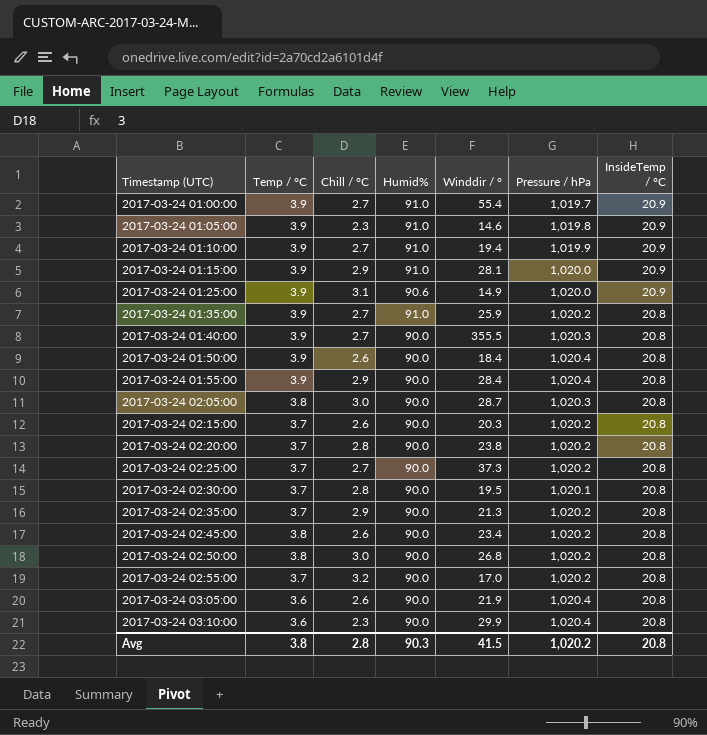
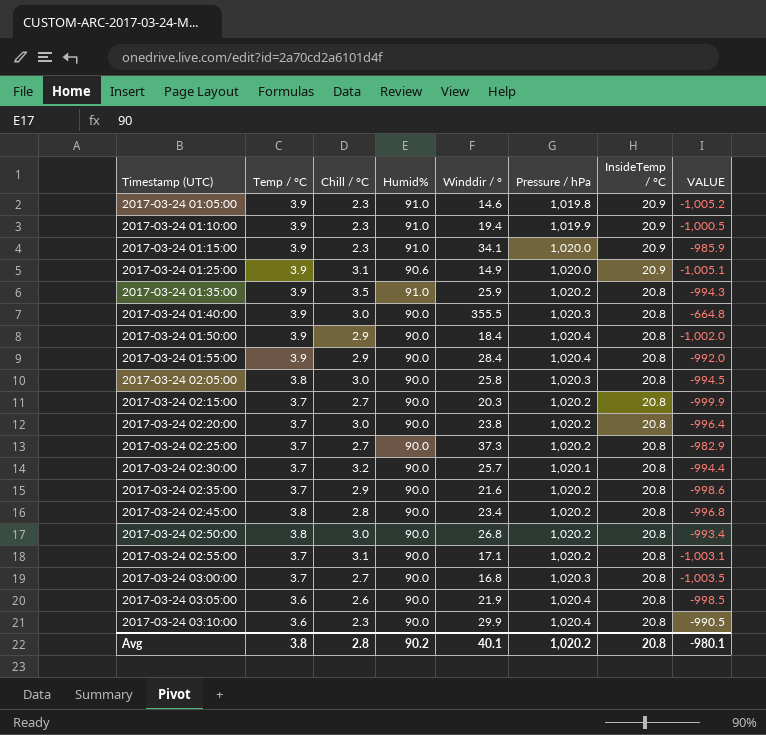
column VALUE | formula: none -> [Winddir / °] - [Pressure / hPa]
row 2017-03-24 01:00:00: 3.9 | 2.7 | 91.0 | 55.4 | 1,019.7 | 20.9 -> none
2017-03-24 01:10:00 | Chill / °C: 2.7 -> 2.3
2017-03-24 01:15:00 | Chill / °C: 2.9 -> 2.3
2017-03-24 01:15:00 | Winddir / °: 28.1 -> 34.1
2017-03-24 01:35:00 | Chill / °C: 2.7 -> 3.5
2017-03-24 01:40:00 | Chill / °C: 2.7 -> 3.0
2017-03-24 01:50:00 | Chill / °C: 2.6 -> 2.9
2017-03-24 02:05:00 | Winddir / °: 28.7 -> 25.8
2017-03-24 02:15:00 | Chill / °C: 2.6 -> 2.7
2017-03-24 02:20:00 | Chill / °C: 2.8 -> 3.0
2017-03-24 02:30:00 | Chill / °C: 2.8 -> 3.2
2017-03-24 02:30:00 | Winddir / °: 19.5 -> 25.7
2017-03-24 02:35:00 | Winddir / °: 21.3 -> 21.6
2017-03-24 02:45:00 | Chill / °C: 2.6 -> 2.8
2017-03-24 02:55:00 | Chill / °C: 3.2 -> 3.1
2017-03-24 02:55:00 | Winddir / °: 17.0 -> 17.1
row 2017-03-24 03:00:00: none -> 3.7 | 2.7 | 90.0 | 16.8 | 1,020.3 | 20.8 | -1,003.5
Avg | Humid%: 90.3 -> 90.2
Avg | Winddir / °: 41.5 -> 40.1

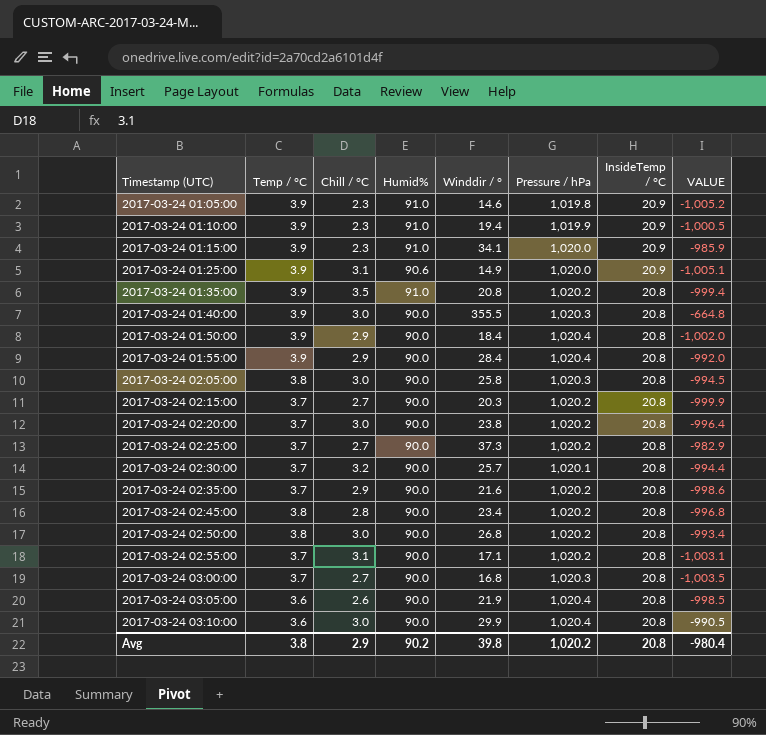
2017-03-24 01:35:00 | Winddir / °: 25.9 -> 20.8
2017-03-24 01:35:00 | VALUE: -994.3 -> -999.4
2017-03-24 03:10:00 | Chill / °C: 2.3 -> 3.0
Avg | Chill / °C: 2.8 -> 2.9
Avg | Winddir / °: 40.1 -> 39.8
Avg | VALUE: -980.1 -> -980.4

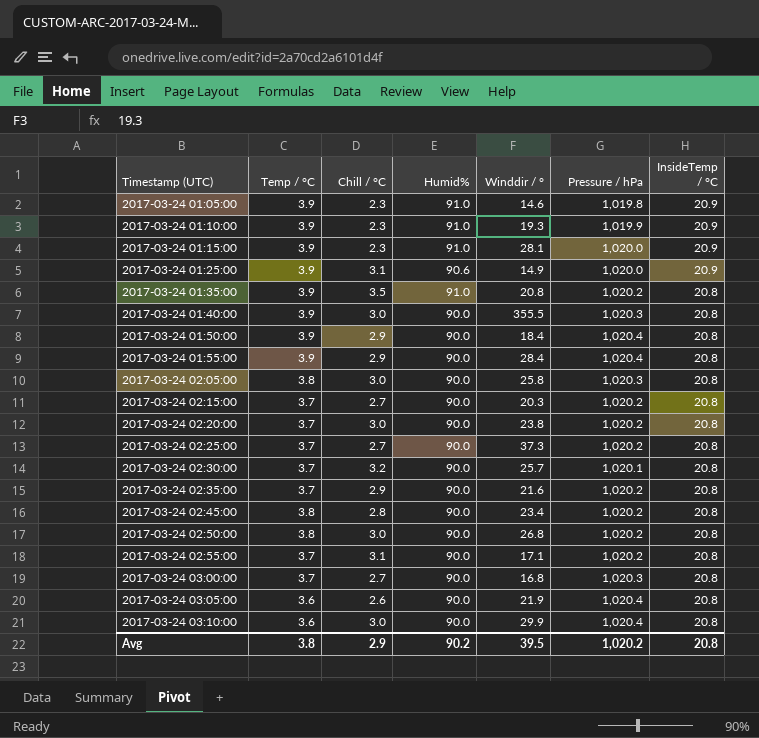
column VALUE | formula: [Winddir / °] - [Pressure / hPa] -> none
2017-03-24 01:10:00 | Winddir / °: 19.4 -> 19.3
2017-03-24 01:15:00 | Winddir / °: 34.1 -> 28.1
Avg | Winddir / °: 39.8 -> 39.5

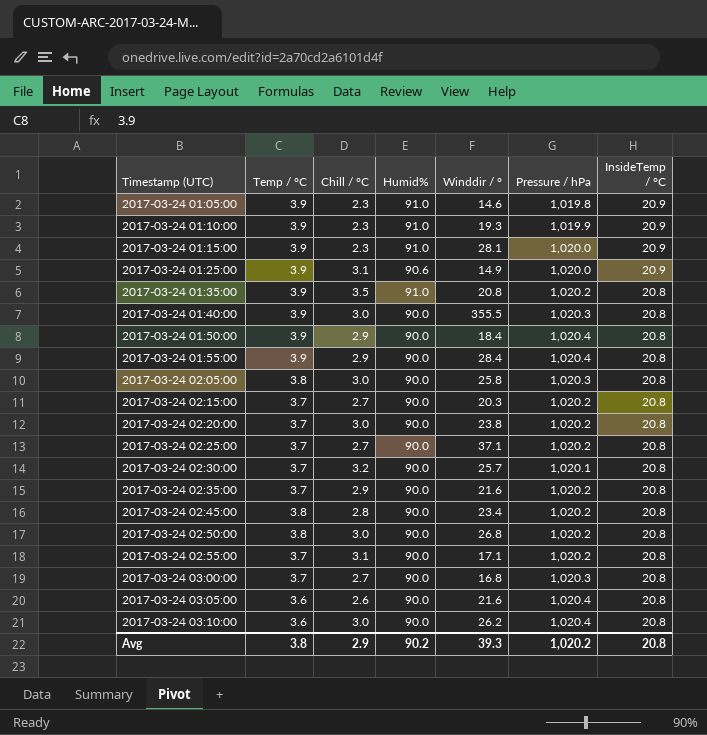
2017-03-24 02:25:00 | Winddir / °: 37.3 -> 37.1
2017-03-24 03:05:00 | Winddir / °: 21.9 -> 21.6
2017-03-24 03:10:00 | Winddir / °: 29.9 -> 26.2
Avg | Winddir / °: 39.5 -> 39.3

